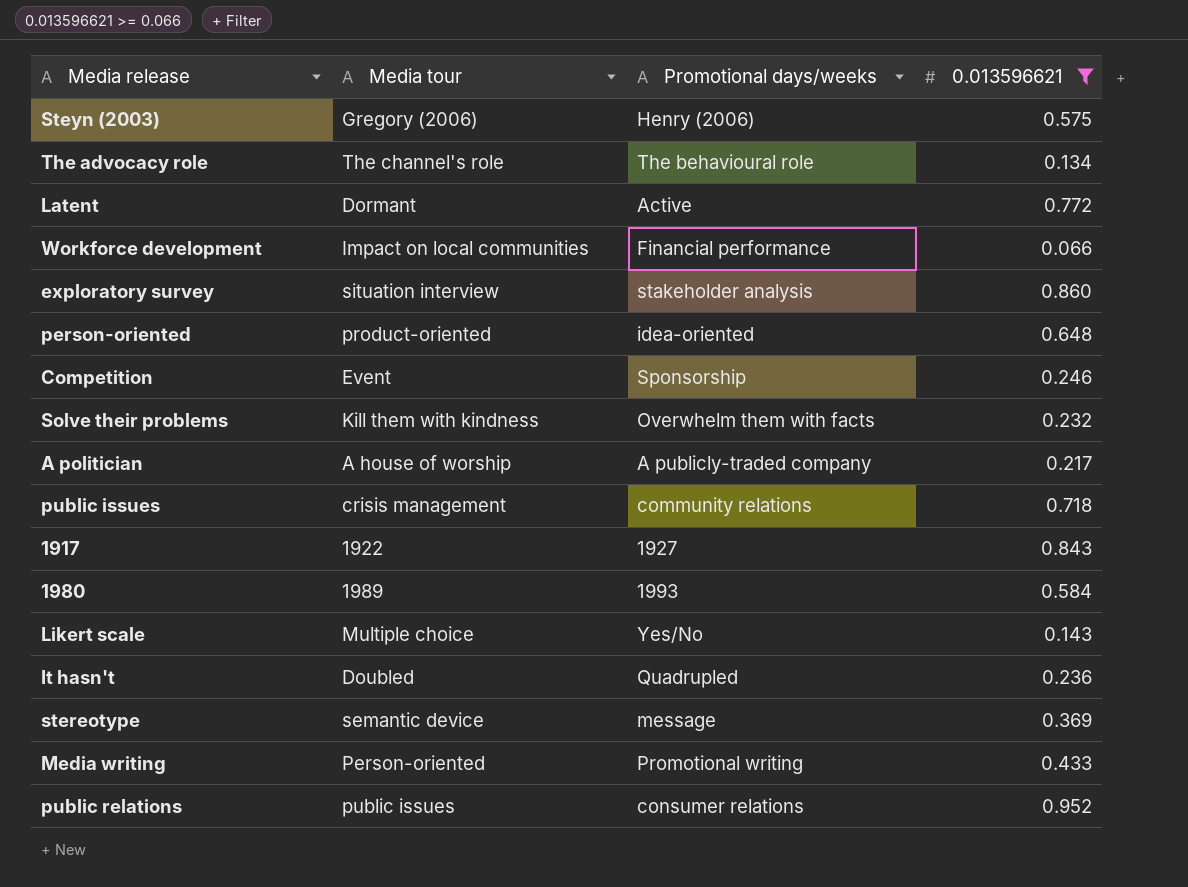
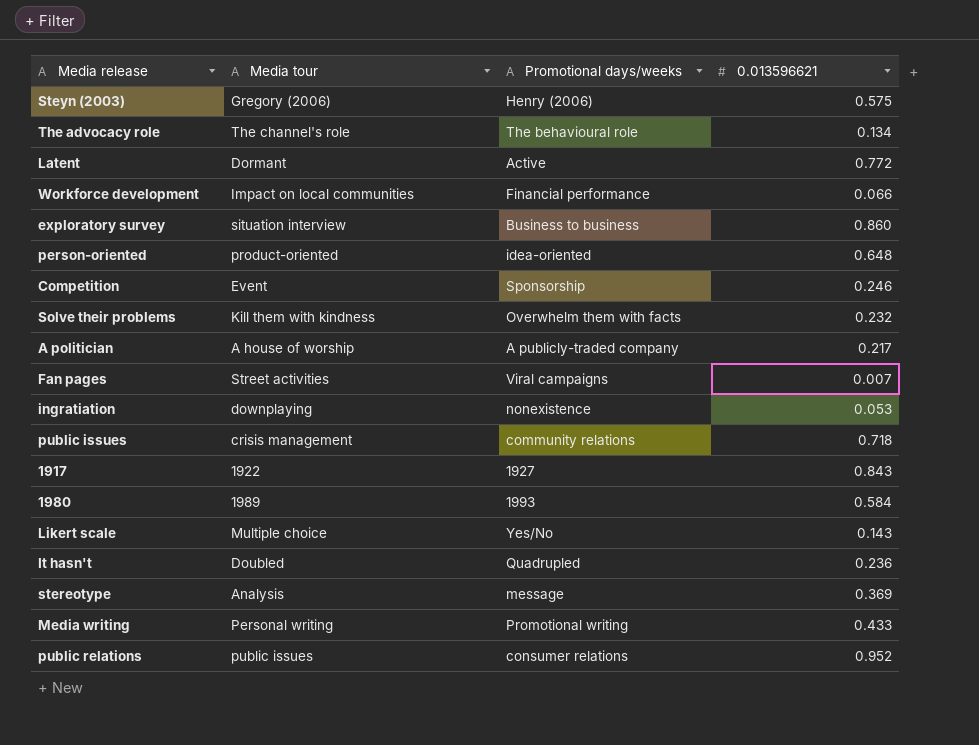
filter: 0.013596621 >= 0.066 -> none
exploratory survey | Promotional days/weeks: stakeholder analysis -> Business to business
stereotype | Media tour: semantic device -> Analysis
Media writing | Media tour: Person-oriented -> Personal writing

